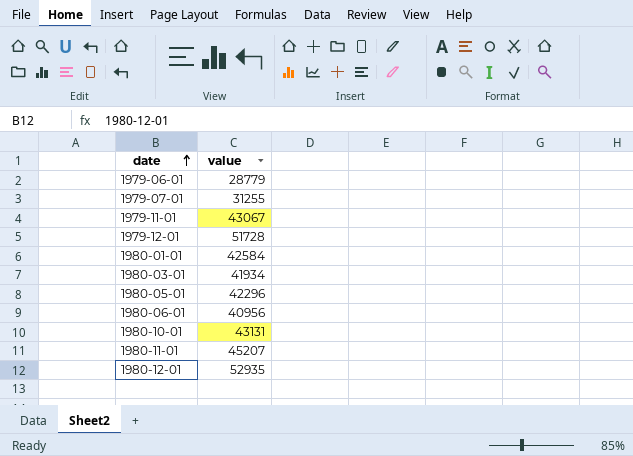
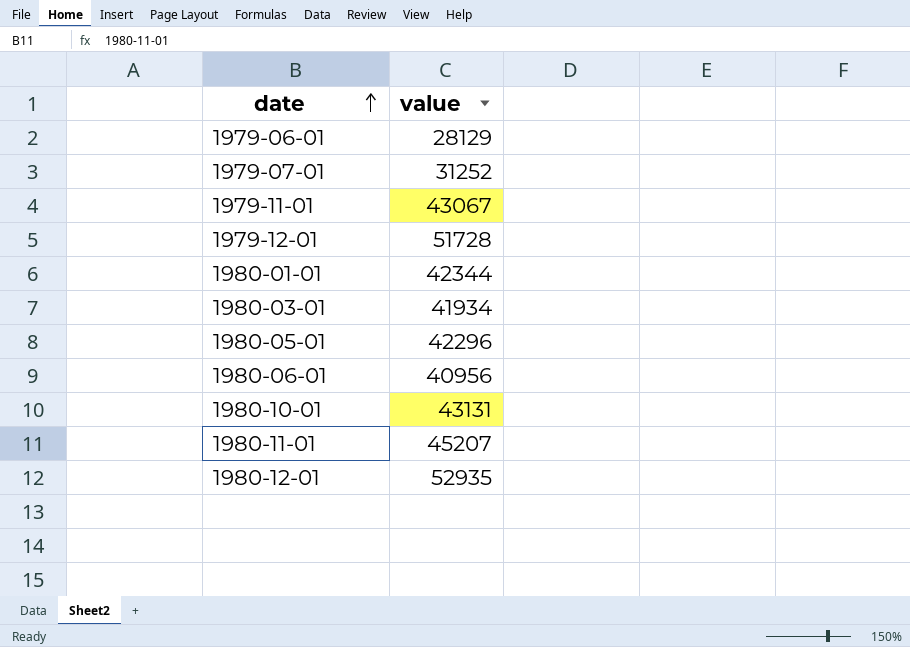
1979-06-01 | value: 28779 -> 28129
1979-07-01 | value: 31255 -> 31252
1980-01-01 | value: 42584 -> 42344

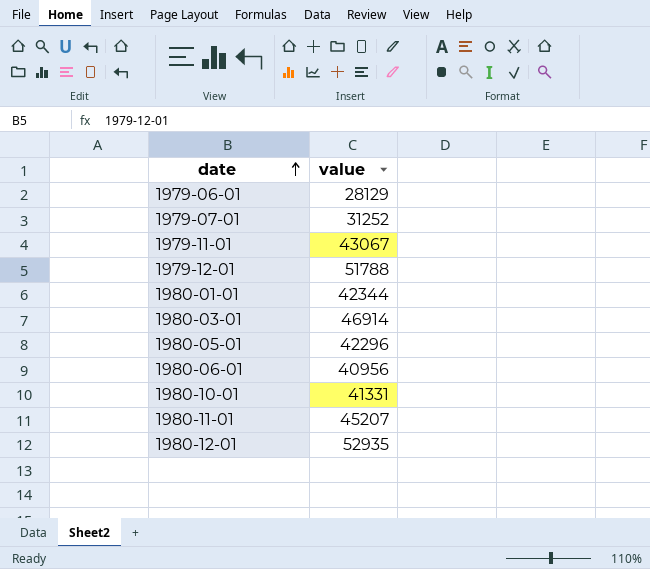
1979-12-01 | value: 51728 -> 51788
1980-03-01 | value: 41934 -> 46914
1980-10-01 | value: 43131 -> 41331

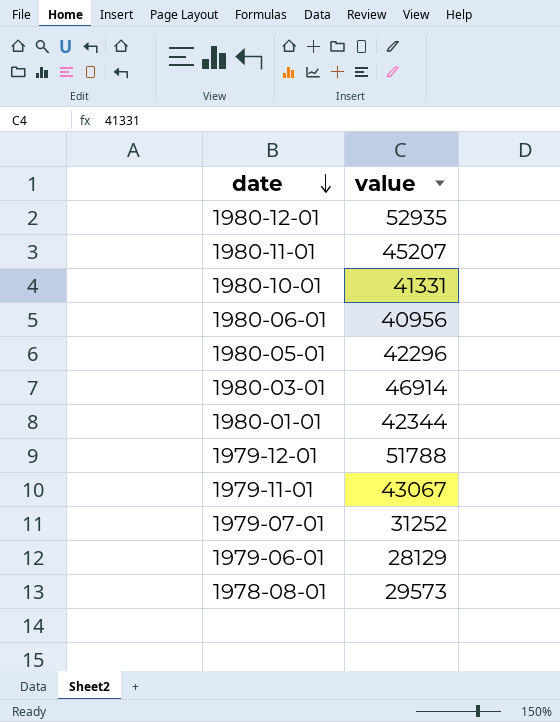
row order: date ascending -> date descending
row 1978-08-01: none -> 29573

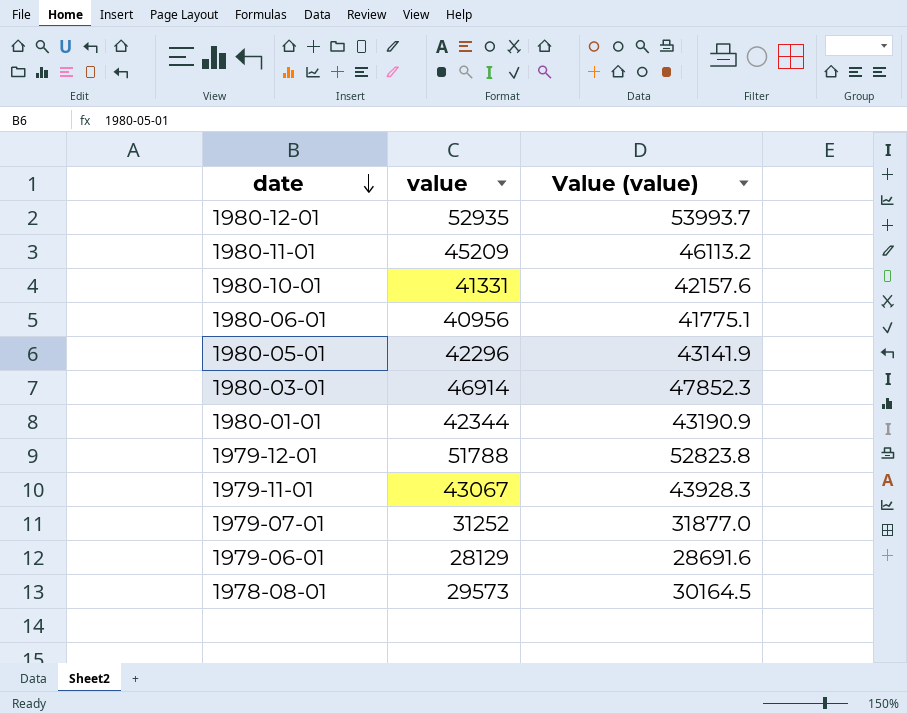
column Value (value) | formula: none -> [value] * 1.02
1980-11-01 | value: 45207 -> 45209

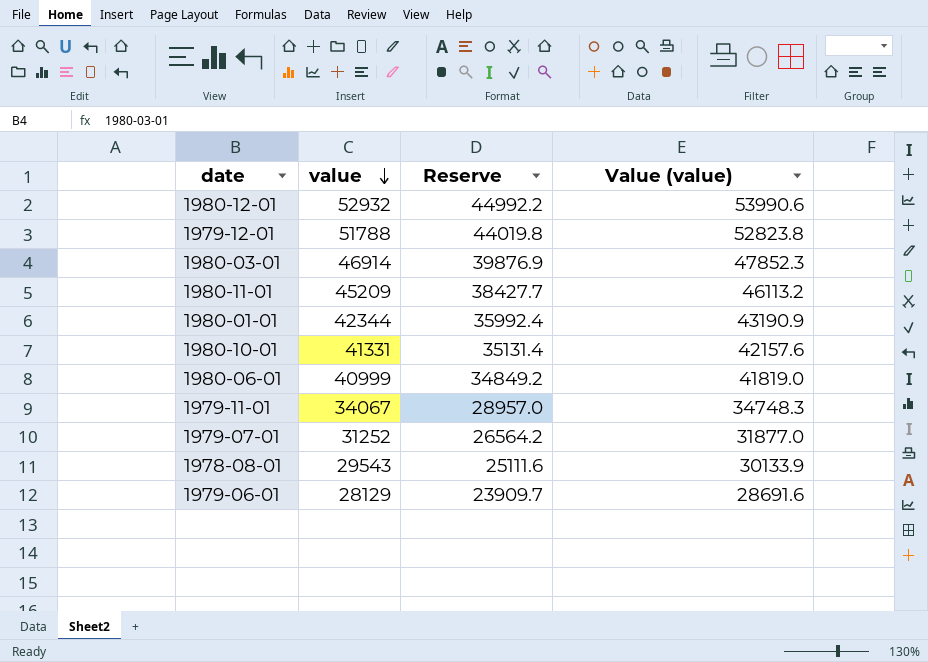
row order: date descending -> value descending
column Reserve | formula: none -> [value] * 0.85
row 1980-05-01: 42296 | 43141.9 -> none
1980-12-01 | value: 52935 -> 52932
1980-12-01 | Value (value): 53993.7 -> 53990.6
1980-06-01 | value: 40956 -> 40999
1980-06-01 | Value (value): 41775.1 -> 41819.0
1979-11-01 | value: 43067 -> 34067
1979-11-01 | Value (value): 43928.3 -> 34748.3
1978-08-01 | value: 29573 -> 29543
1978-08-01 | Value (value): 30164.5 -> 30133.9

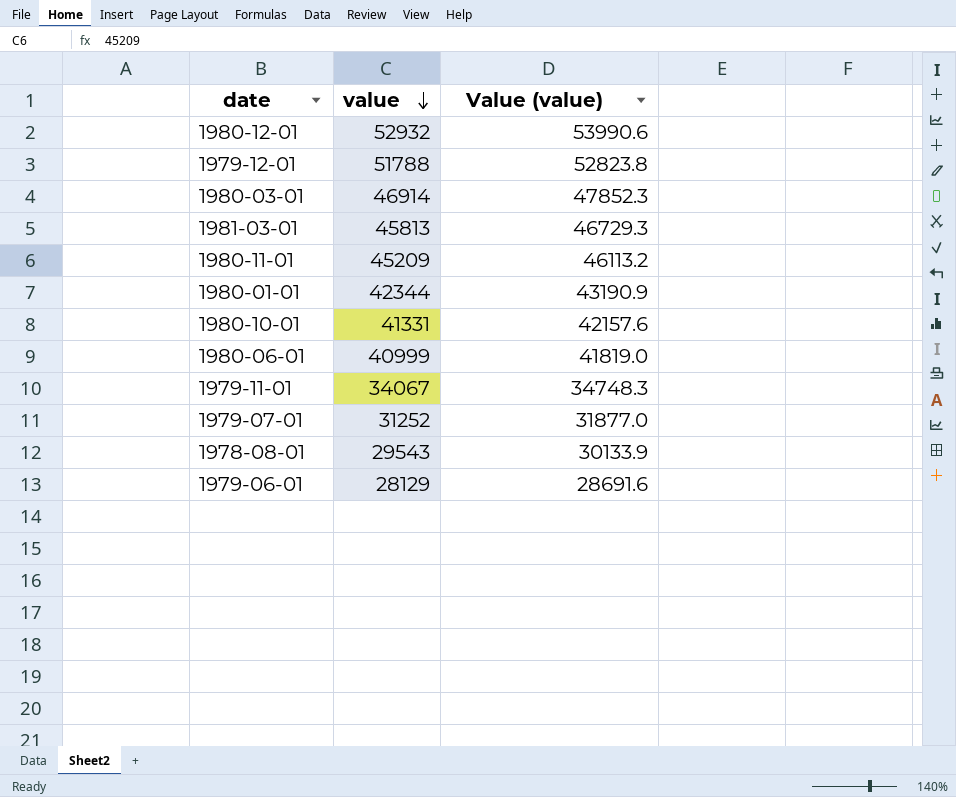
column Reserve | formula: [value] * 0.85 -> none
row 1981-03-01: none -> 45813 | 46729.3

